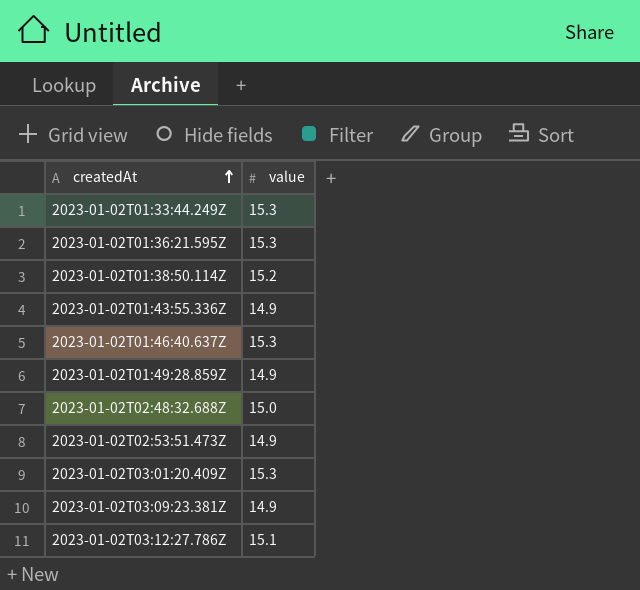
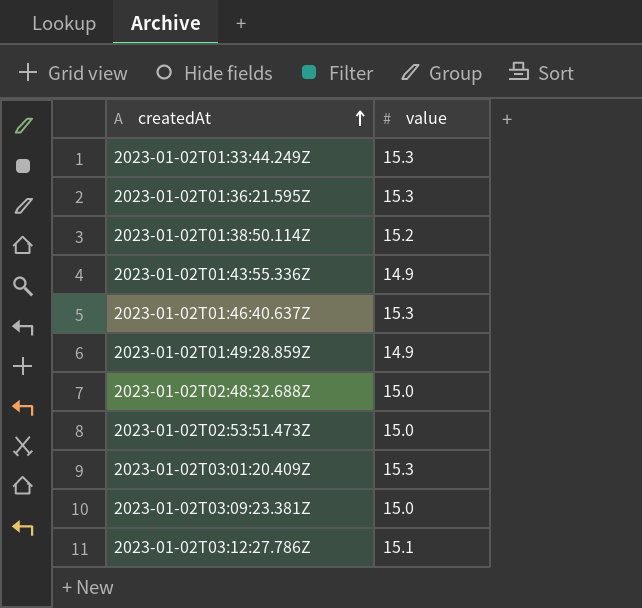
2023-01-02T02:53:51.473Z | value: 14.9 -> 15.0
2023-01-02T03:09:23.381Z | value: 14.9 -> 15.0

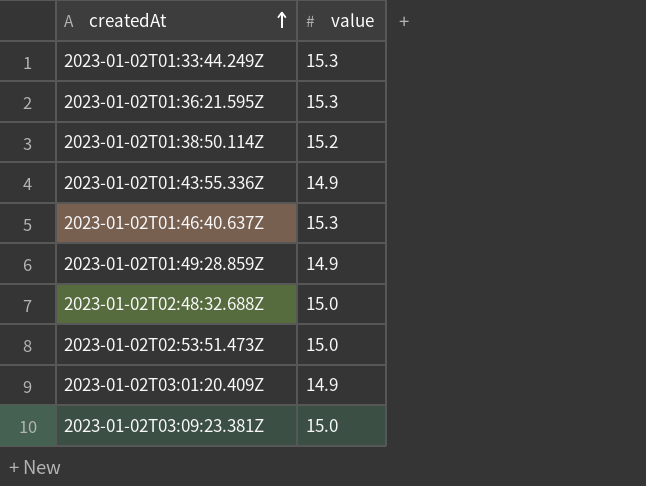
row 2023-01-02T03:12:27.786Z: 15.1 -> none
2023-01-02T03:01:20.409Z | value: 15.3 -> 14.9

